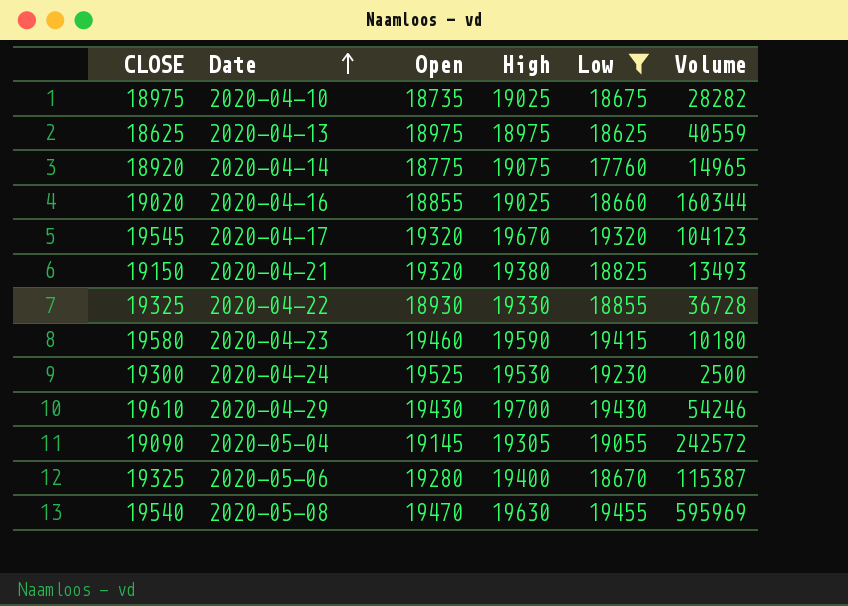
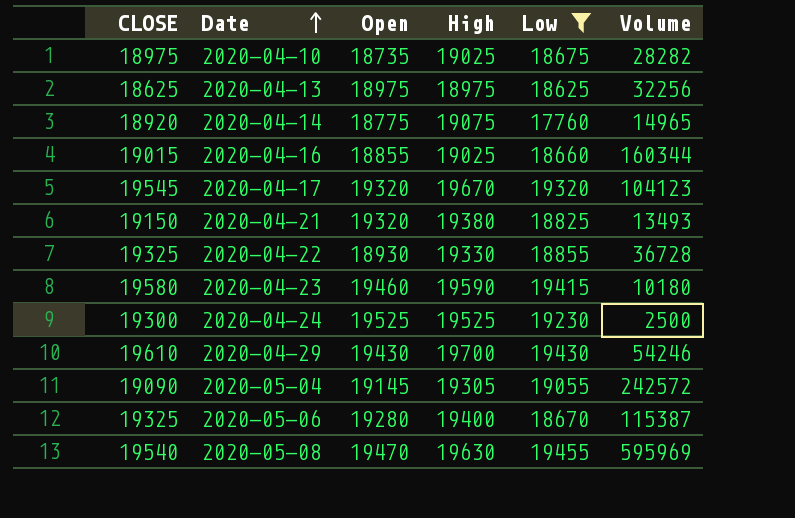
2020-04-13 | Volume: 40559 -> 32256
2020-04-16 | CLOSE: 19020 -> 19015
2020-04-24 | High: 19530 -> 19525

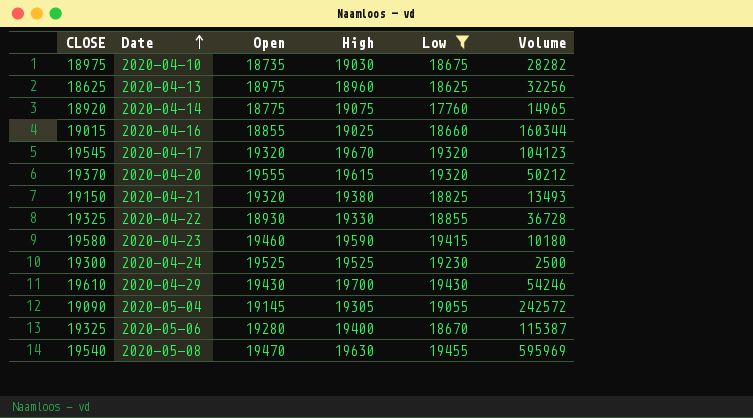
2020-04-10 | High: 19025 -> 19030
2020-04-13 | High: 18975 -> 18960
row 2020-04-20: none -> 19370 | 19555 | 19615 | 19320 | 50212

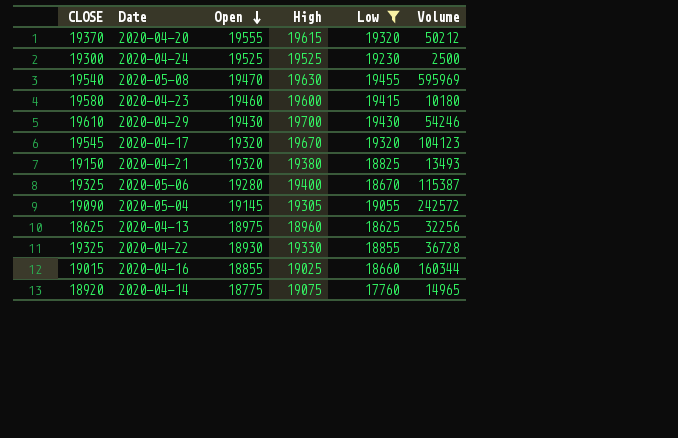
row order: Date ascending -> Open descending
row 2020-04-10: 18975 | 18735 | 19030 | 18675 | 28282 -> none
2020-04-23 | High: 19590 -> 19600

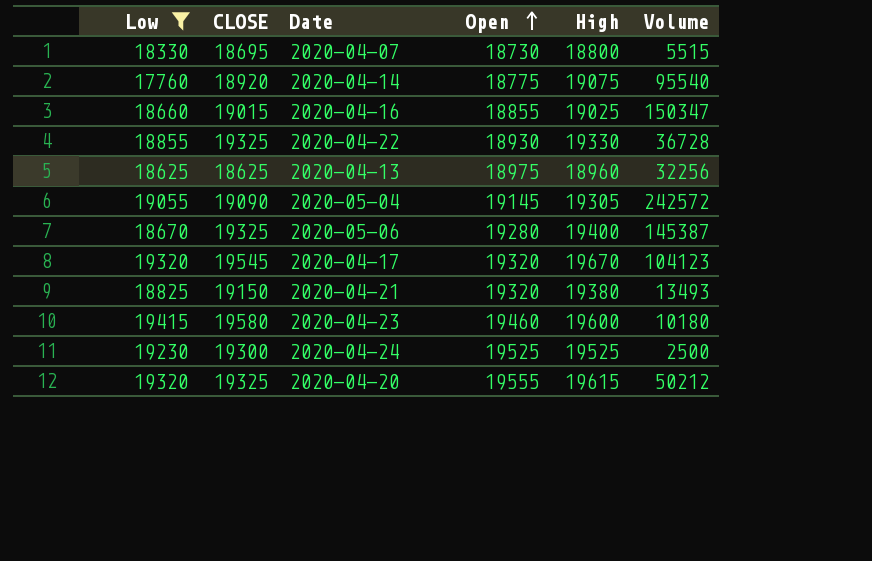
row order: Open descending -> Open ascending
column Low | position: 5 -> 1
row 2020-05-08: 19540 | 19470 | 19630 | 19455 | 595969 -> none
row 2020-04-29: 19610 | 19430 | 19700 | 19430 | 54246 -> none
row 2020-04-07: none -> 18330 | 18695 | 18730 | 18800 | 5515
2020-04-14 | Volume: 14965 -> 95540
2020-04-16 | Volume: 160344 -> 150347
2020-05-06 | Volume: 115387 -> 145387
2020-04-20 | CLOSE: 19370 -> 19325

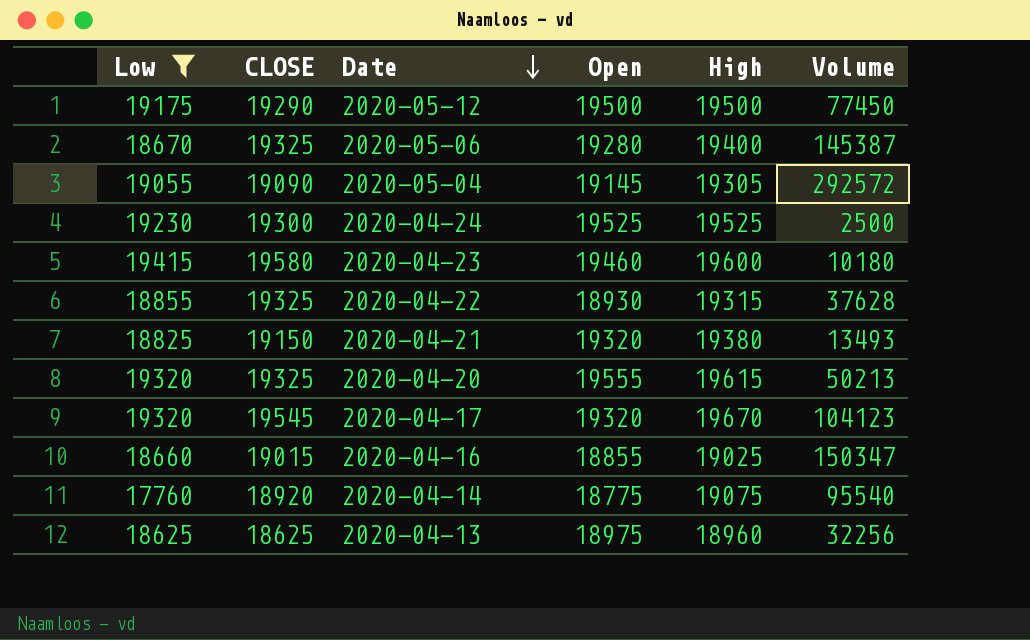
row order: Open ascending -> Date descending
row 2020-04-07: 18330 | 18695 | 18730 | 18800 | 5515 -> none
row 2020-05-12: none -> 19175 | 19290 | 19500 | 19500 | 77450
2020-05-04 | Volume: 242572 -> 292572
2020-04-22 | High: 19330 -> 19315
2020-04-22 | Volume: 36728 -> 37628
2020-04-20 | Volume: 50212 -> 50213

